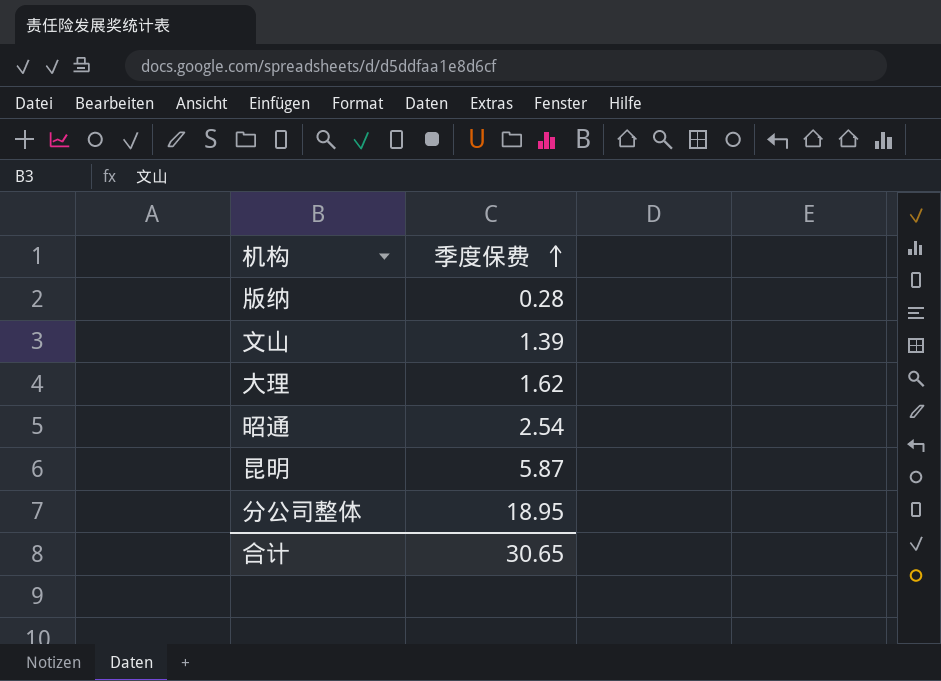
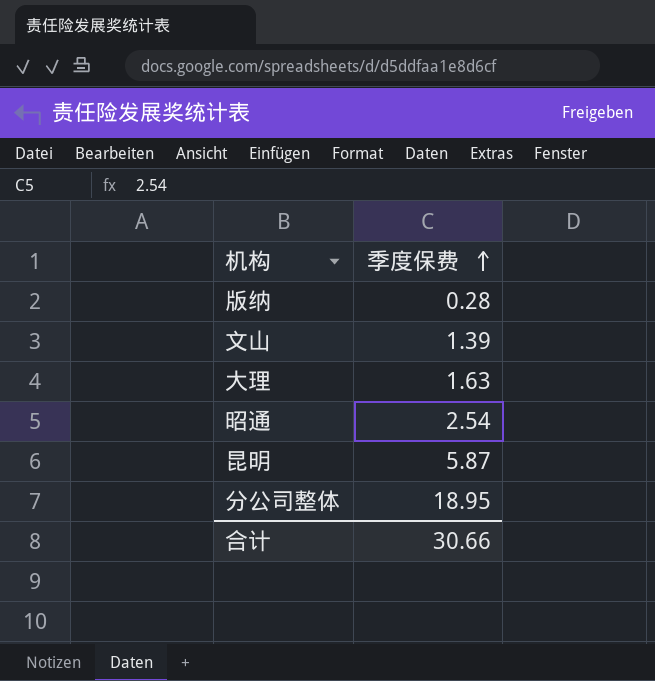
大理 | 季度保费: 1.62 -> 1.63
合计 | 季度保费: 30.65 -> 30.66

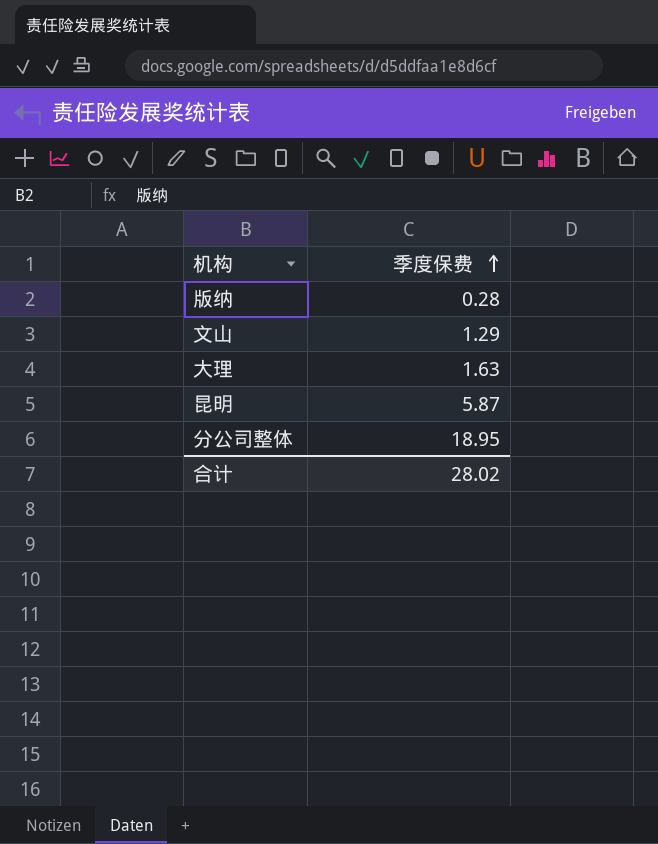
row 昭通: 2.54 -> none
文山 | 季度保费: 1.39 -> 1.29
合计 | 季度保费: 30.66 -> 28.02

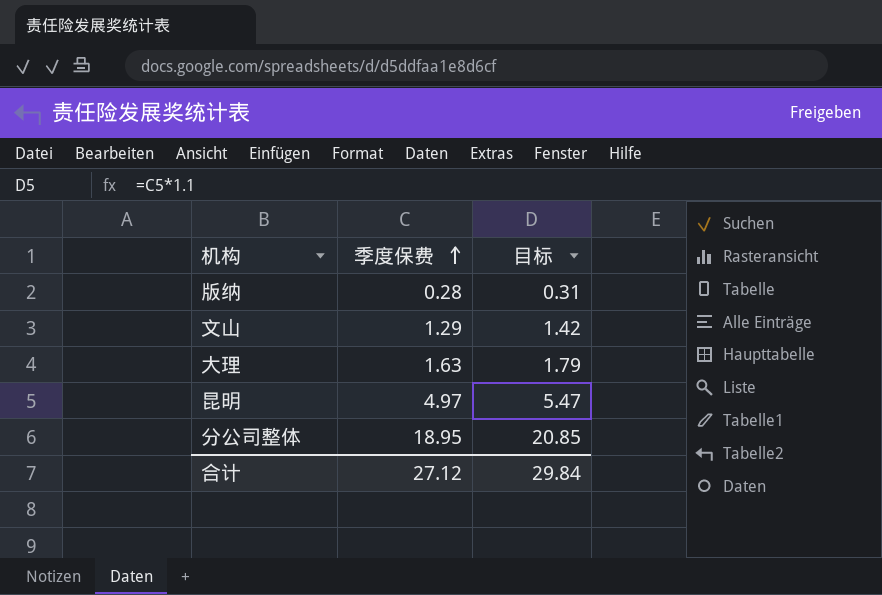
column 目标 | formula: none -> [季度保费] * 1.1
昆明 | 季度保费: 5.87 -> 4.97
合计 | 季度保费: 28.02 -> 27.12

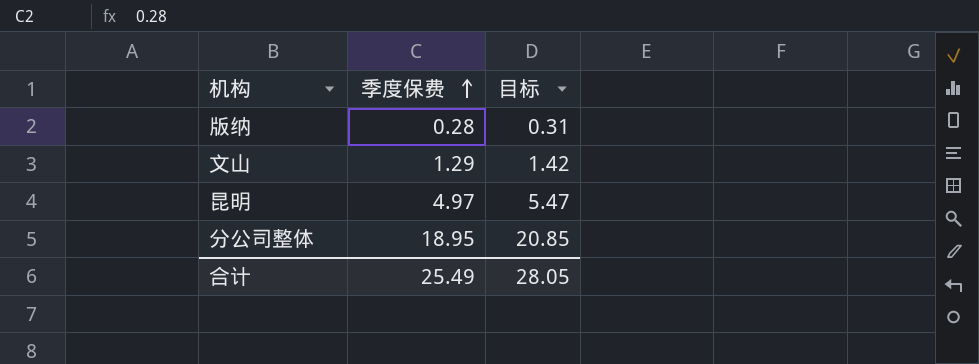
row 大理: 1.63 | 1.79 -> none
合计 | 季度保费: 27.12 -> 25.49
合计 | 目标: 29.84 -> 28.05

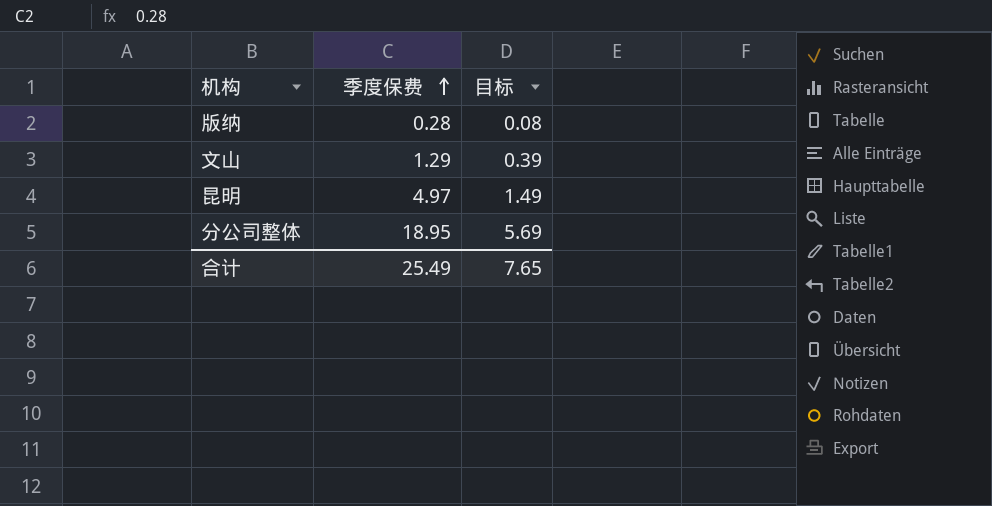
column 目标 | formula: [季度保费] * 1.1 -> [季度保费] * 0.3
合计 | 目标: 28.05 -> 7.65

